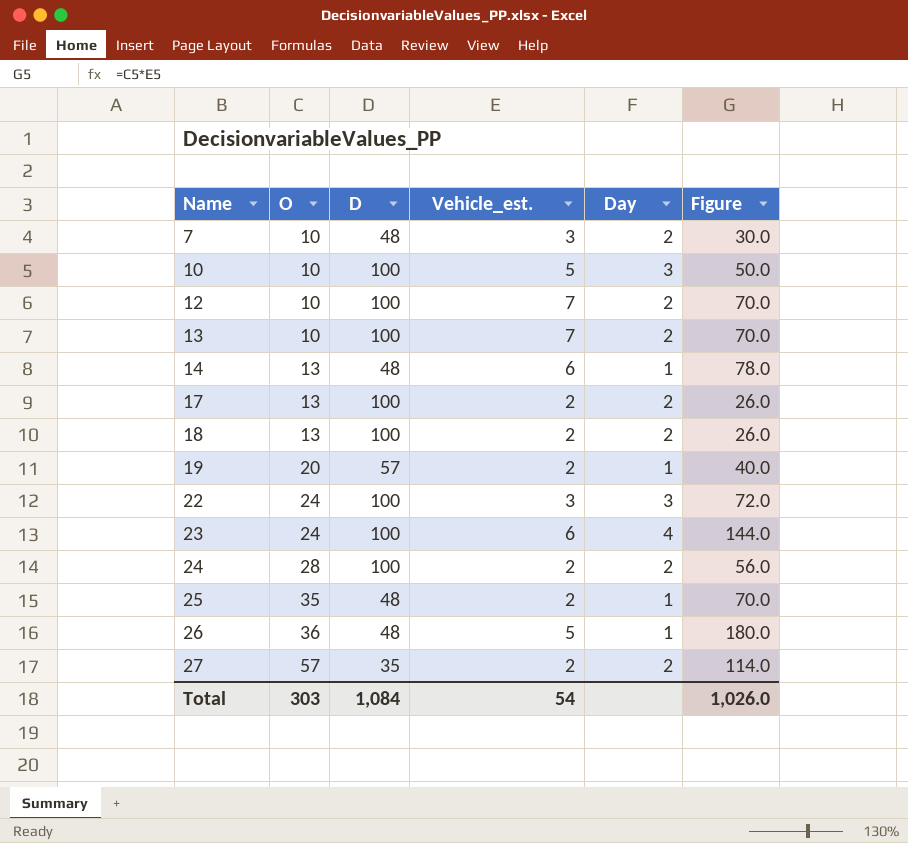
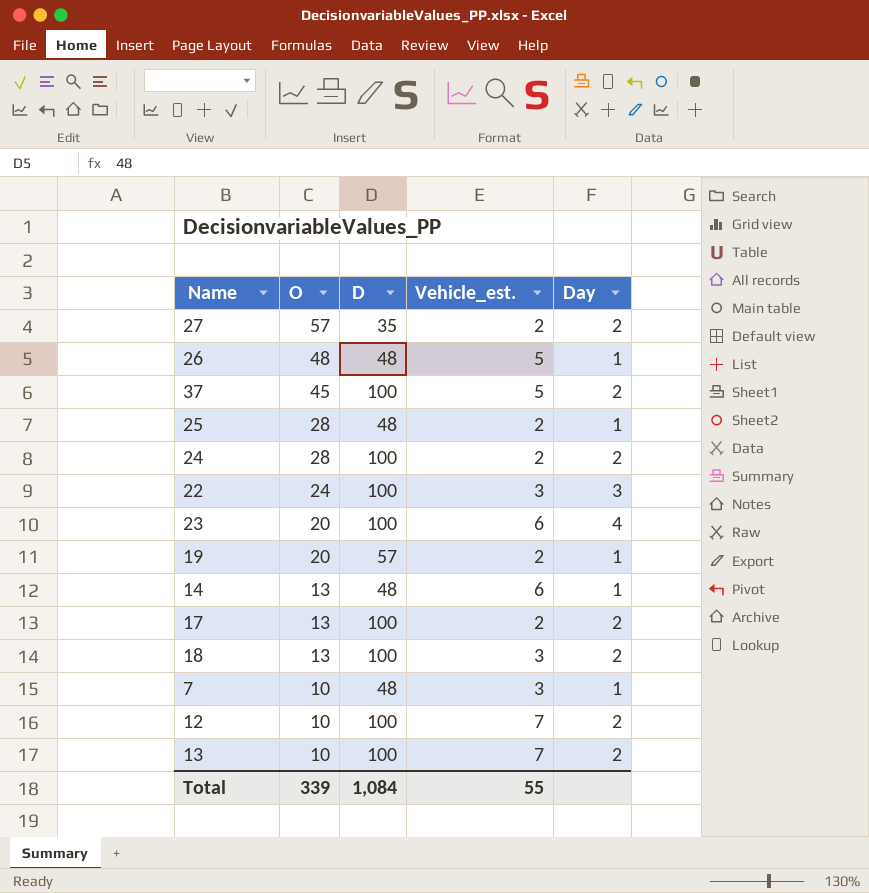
row order: Name ascending -> O descending
column Figure | formula: [O] * [Vehicle_est.] -> none
row 10: 10 | 100 | 5 | 3 | 50.0 -> none
26 | O: 36 -> 48
row 37: none -> 45 | 100 | 5 | 2
25 | O: 35 -> 28
23 | O: 24 -> 20
18 | Vehicle_est.: 2 -> 3
7 | Day: 2 -> 1
Total | O: 303 -> 339
Total | Vehicle_est.: 54 -> 55

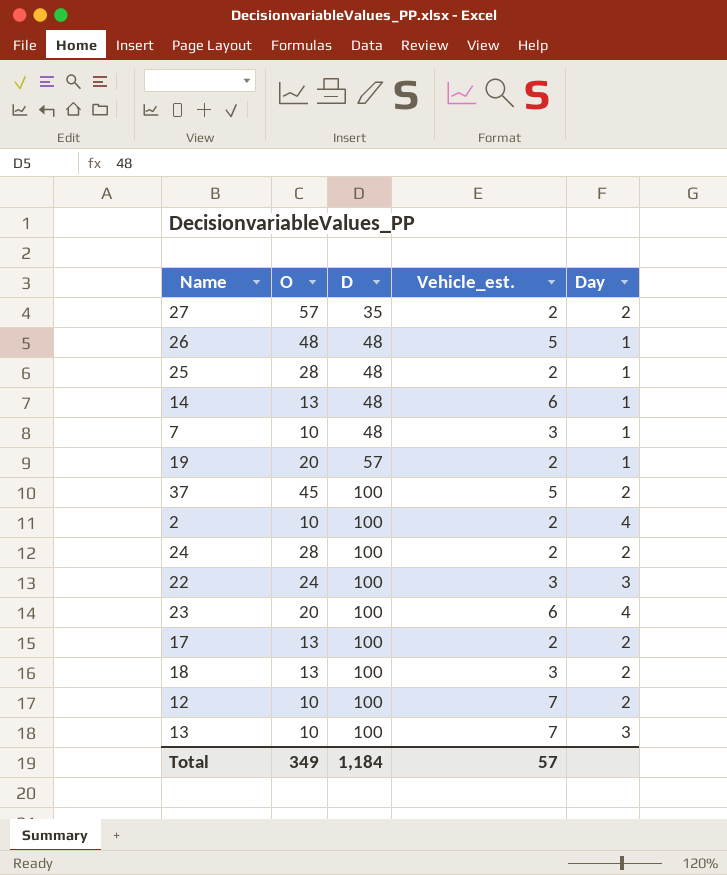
row order: O descending -> D ascending
row 2: none -> 10 | 100 | 2 | 4
13 | Day: 2 -> 3
Total | O: 339 -> 349
Total | D: 1,084 -> 1,184
Total | Vehicle_est.: 55 -> 57

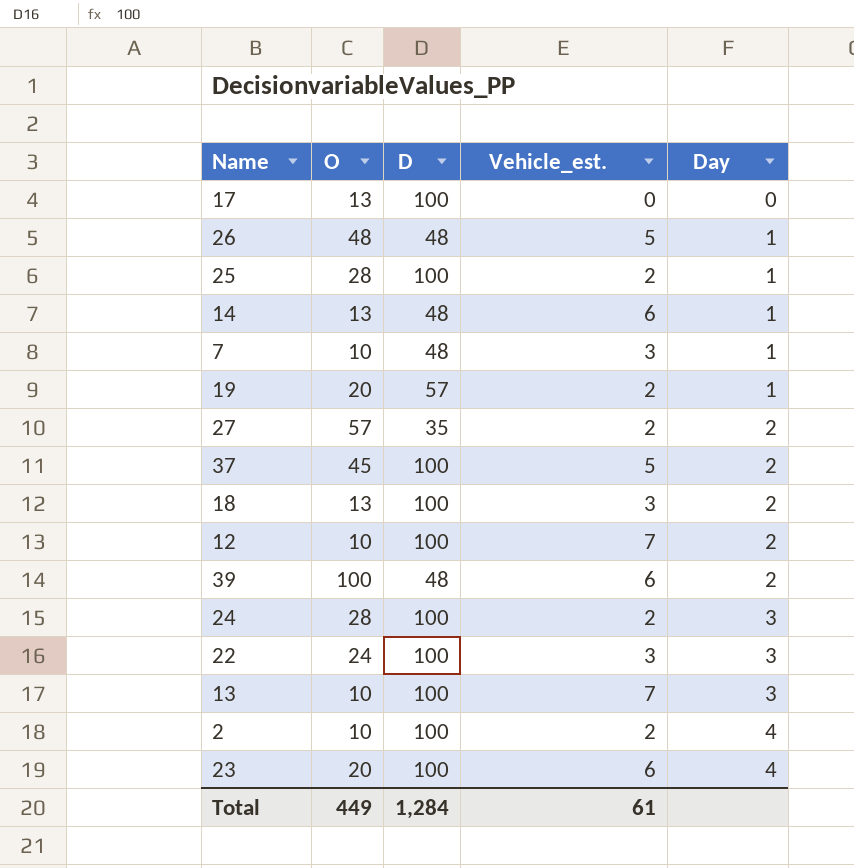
row order: D ascending -> Day ascending
17 | Vehicle_est.: 2 -> 0
17 | Day: 2 -> 0
25 | D: 48 -> 100
row 39: none -> 100 | 48 | 6 | 2
24 | Day: 2 -> 3
Total | O: 349 -> 449
Total | D: 1,184 -> 1,284
Total | Vehicle_est.: 57 -> 61

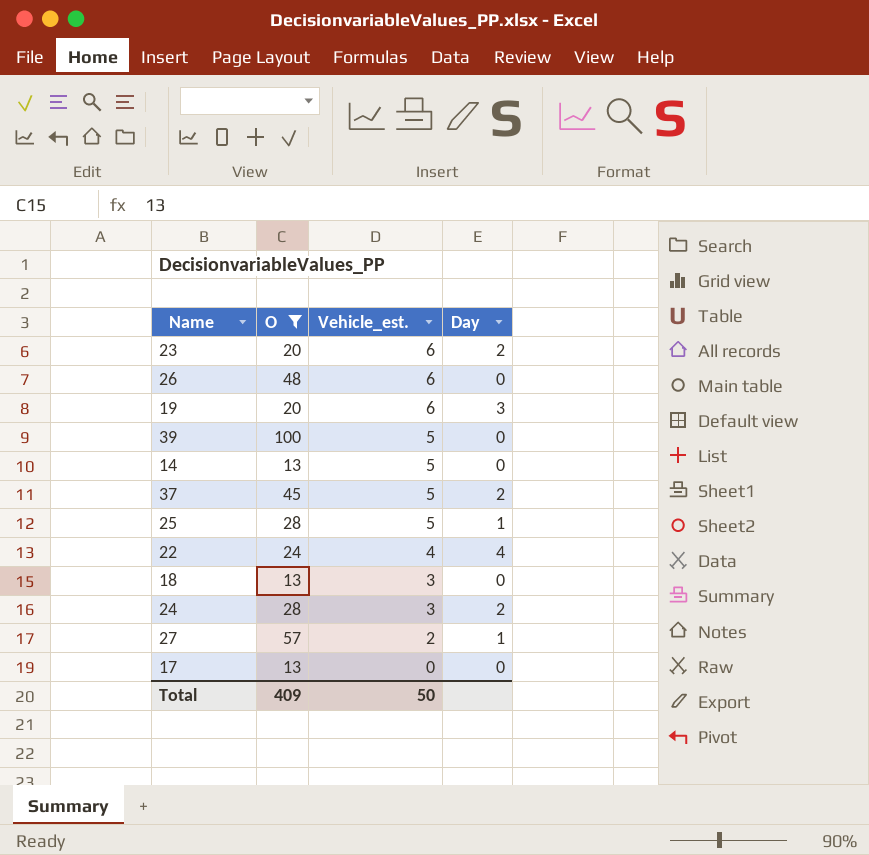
filter: none -> O != 10
row order: Day ascending -> Vehicle_est. descending
column D | position: 3 -> none
23 | Day: 4 -> 2
26 | Vehicle_est.: 5 -> 6
26 | Day: 1 -> 0
19 | Vehicle_est.: 2 -> 6
19 | Day: 1 -> 3
39 | Vehicle_est.: 6 -> 5
39 | Day: 2 -> 0
14 | Vehicle_est.: 6 -> 5
14 | Day: 1 -> 0
25 | Vehicle_est.: 2 -> 5
22 | Vehicle_est.: 3 -> 4
22 | Day: 3 -> 4
18 | Day: 2 -> 0
24 | Vehicle_est.: 2 -> 3
24 | Day: 3 -> 2
27 | Day: 2 -> 1
Total | O: 449 -> 409
Total | Vehicle_est.: 61 -> 50

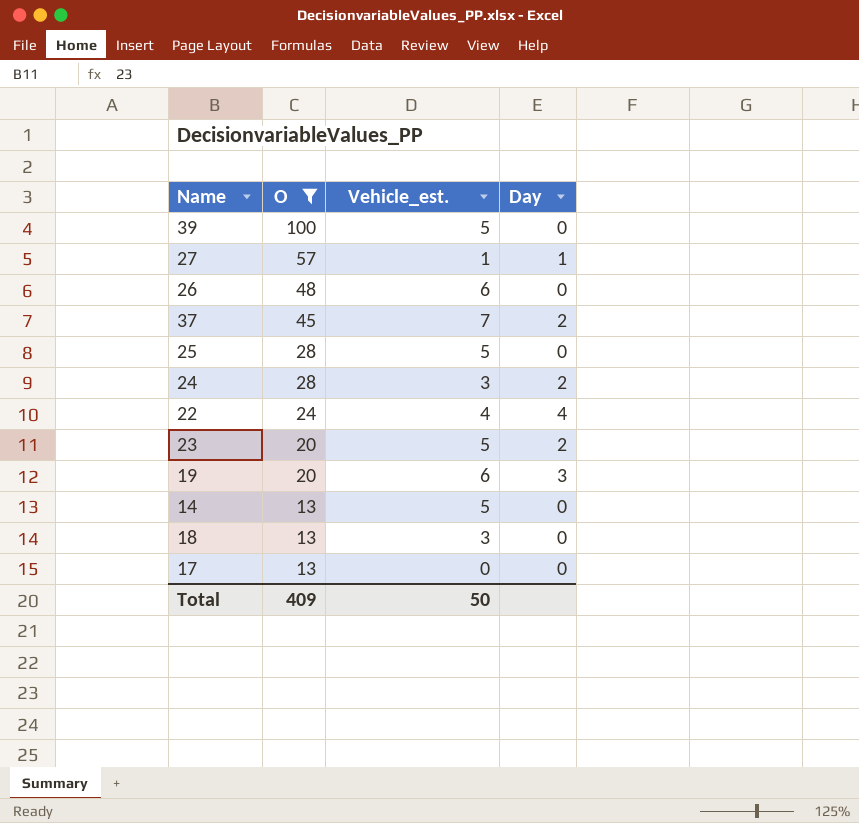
row order: Vehicle_est. descending -> O descending
27 | Vehicle_est.: 2 -> 1
37 | Vehicle_est.: 5 -> 7
25 | Day: 1 -> 0
23 | Vehicle_est.: 6 -> 5

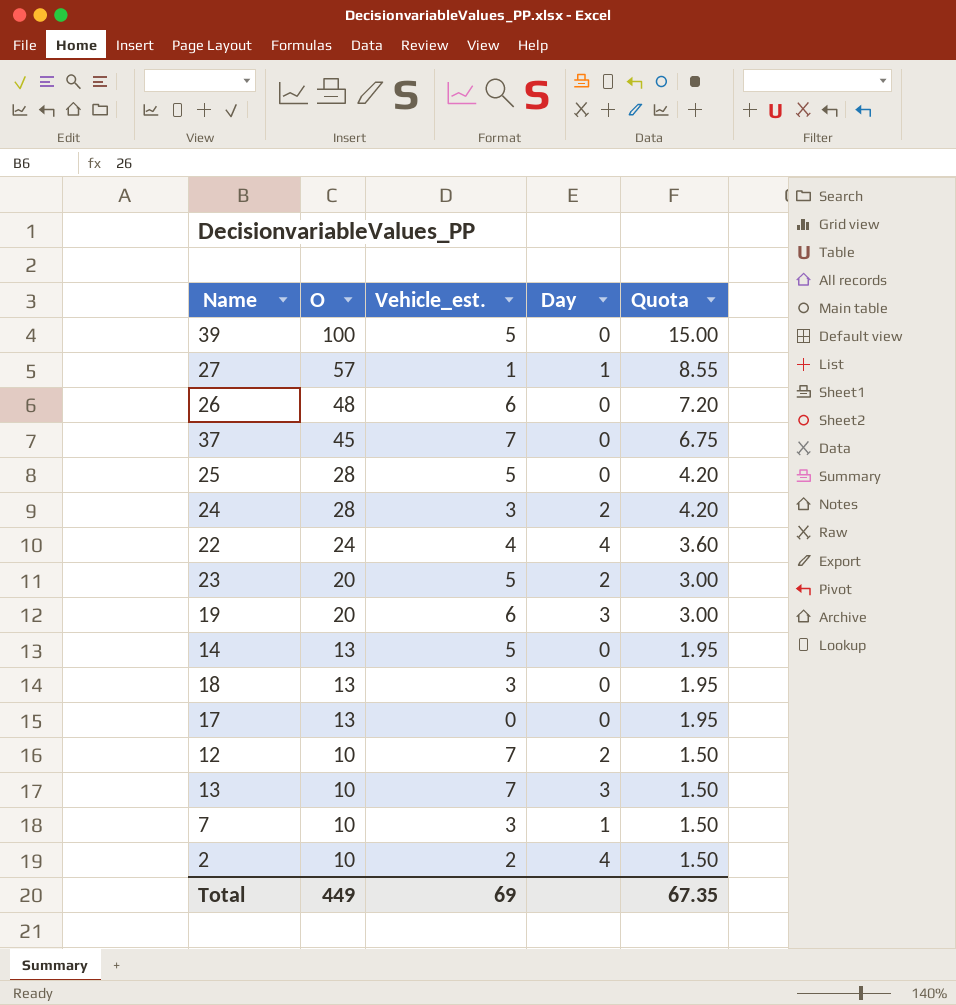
filter: O != 10 -> none
column Quota | formula: none -> [O] * 0.15
37 | Day: 2 -> 0
Total | O: 409 -> 449
Total | Vehicle_est.: 50 -> 69

